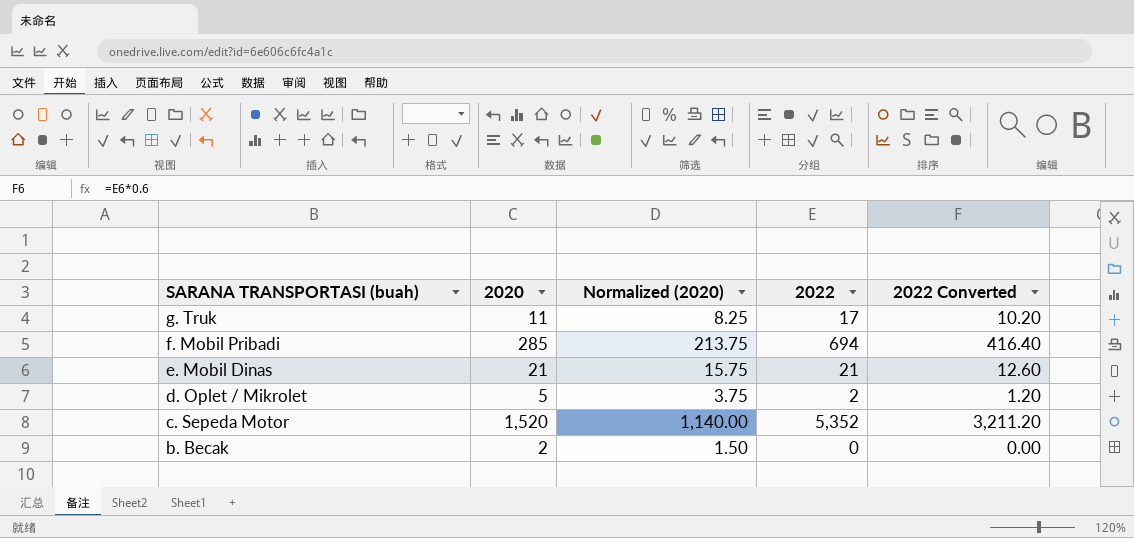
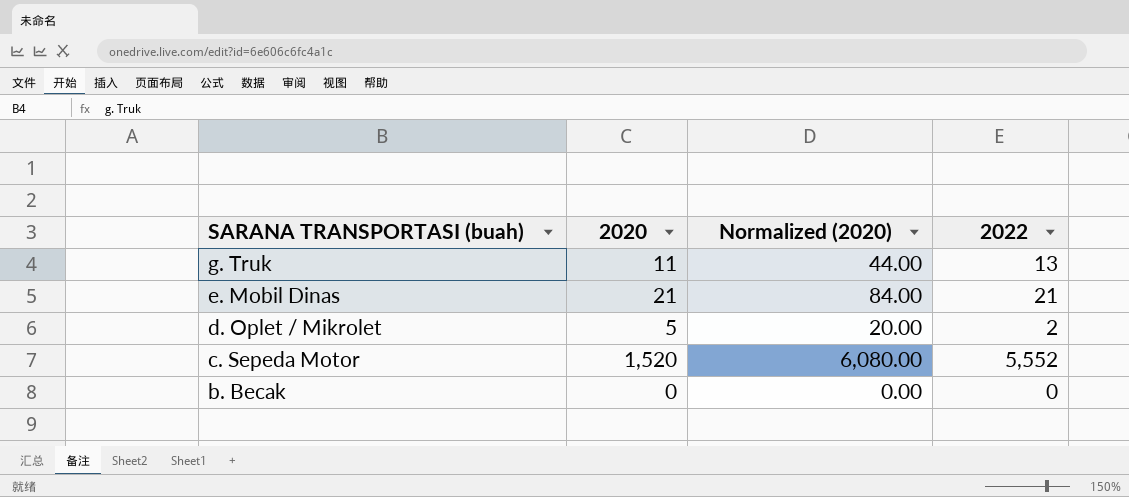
column 2022 Converted | formula: [2022] * 0.6 -> none
column Normalized (2020) | formula: [2020] * 0.75 -> [2020] * 4
row f. Mobil Pribadi: 285 | 213.75 | 694 | 416.40 -> none
g. Truk | 2022: 17 -> 13
c. Sepeda Motor | 2022: 5,352 -> 5,552
b. Becak | 2020: 2 -> 0

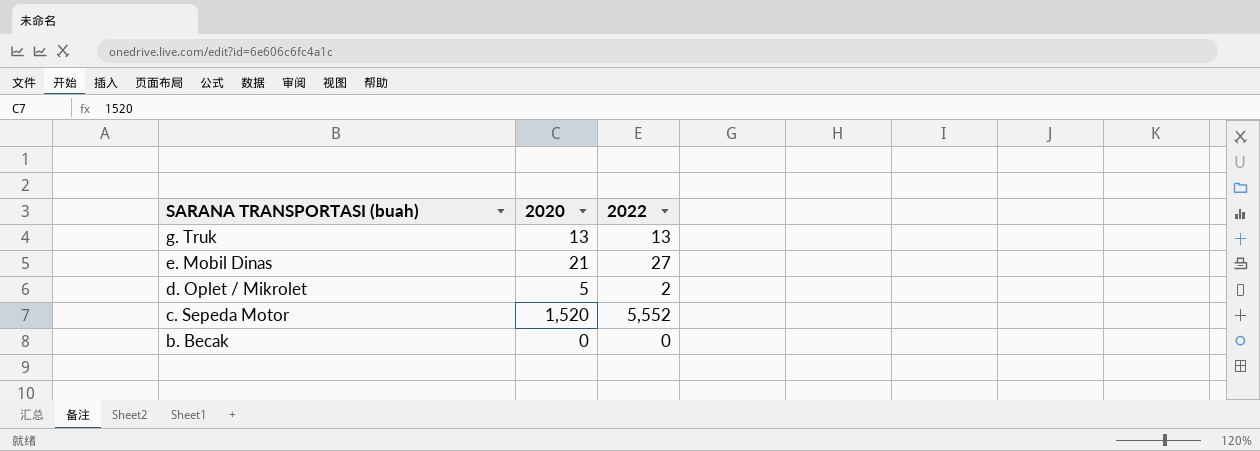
column Normalized (2020) | formula: [2020] * 4 -> none
g. Truk | 2020: 11 -> 13
e. Mobil Dinas | 2022: 21 -> 27

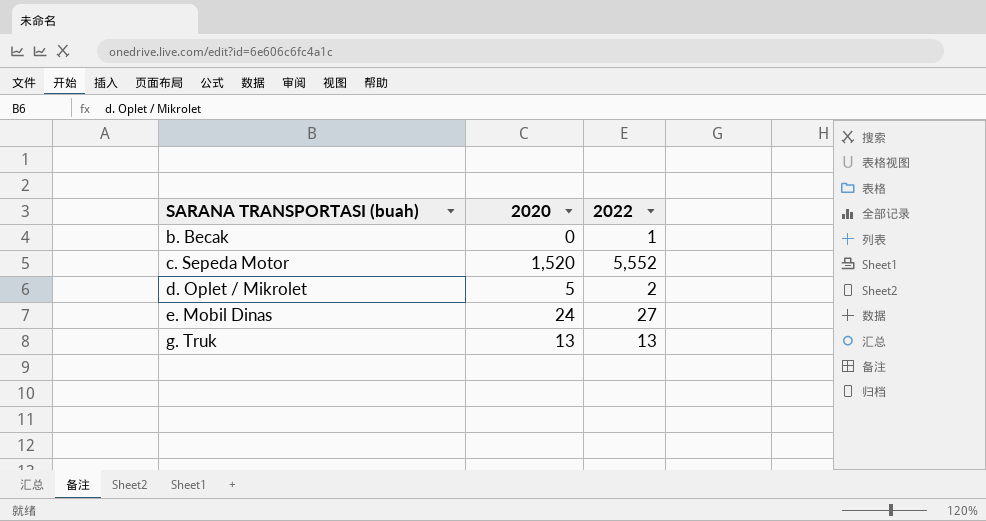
row order: SARANA TRANSPORTASI (buah) descending -> SARANA TRANSPORTASI (buah) ascending
b. Becak | 2022: 0 -> 1
e. Mobil Dinas | 2020: 21 -> 24

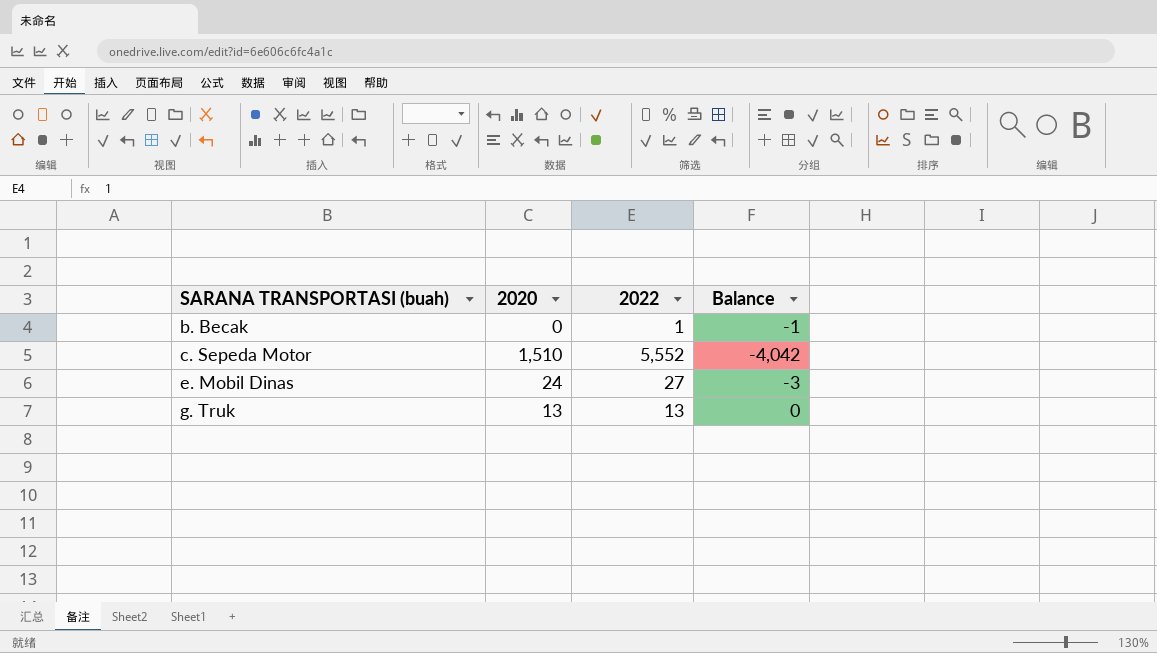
column Balance | formula: none -> [2020] - [2022]
row d. Oplet / Mikrolet: 5 | 2 -> none
c. Sepeda Motor | 2020: 1,520 -> 1,510

